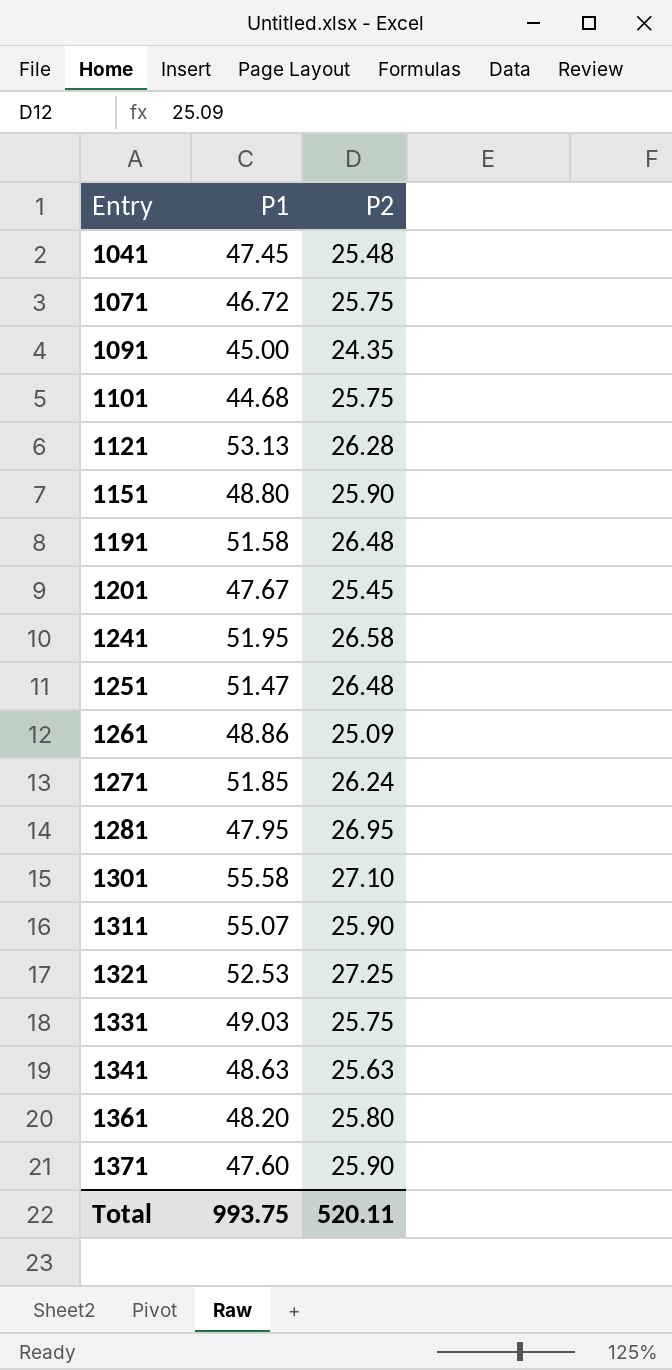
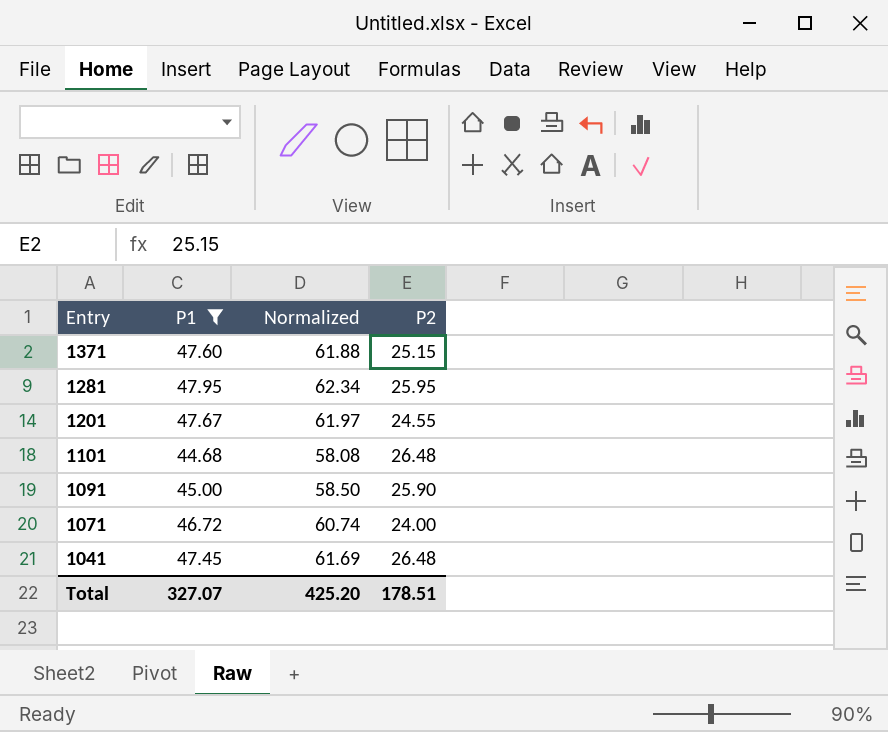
filter: none -> P1 <= 47.95
row order: Entry ascending -> Entry descending
column Normalized | formula: none -> [P1] * 1.3
1371 | P2: 25.90 -> 25.15
1281 | P2: 26.95 -> 25.95
1201 | P2: 25.45 -> 24.55
1101 | P2: 25.75 -> 26.48
1091 | P2: 24.35 -> 25.90
1071 | P2: 25.75 -> 24.00
1041 | P2: 25.48 -> 26.48
Total | P1: 993.75 -> 327.07
Total | P2: 520.11 -> 178.51

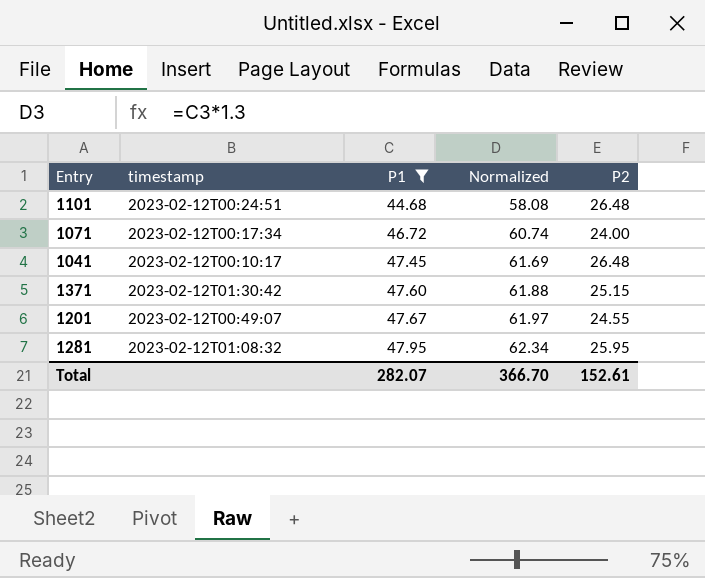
row order: Entry descending -> P1 ascending
column timestamp | position: none -> 2
row 1091: 45.00 | 58.50 | 25.90 -> none
Total | P1: 327.07 -> 282.07
Total | Normalized: 425.20 -> 366.70
Total | P2: 178.51 -> 152.61

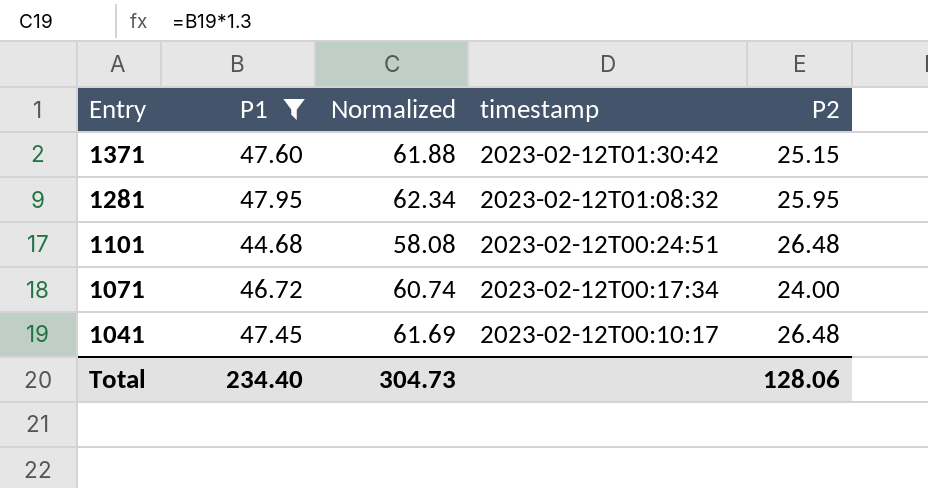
row order: P1 ascending -> Entry descending
column timestamp | position: 2 -> 4
row 1201: 2023-02-12T00:49:07 | 47.67 | 61.97 | 24.55 -> none
Total | P1: 282.07 -> 234.40
Total | Normalized: 366.70 -> 304.73
Total | P2: 152.61 -> 128.06

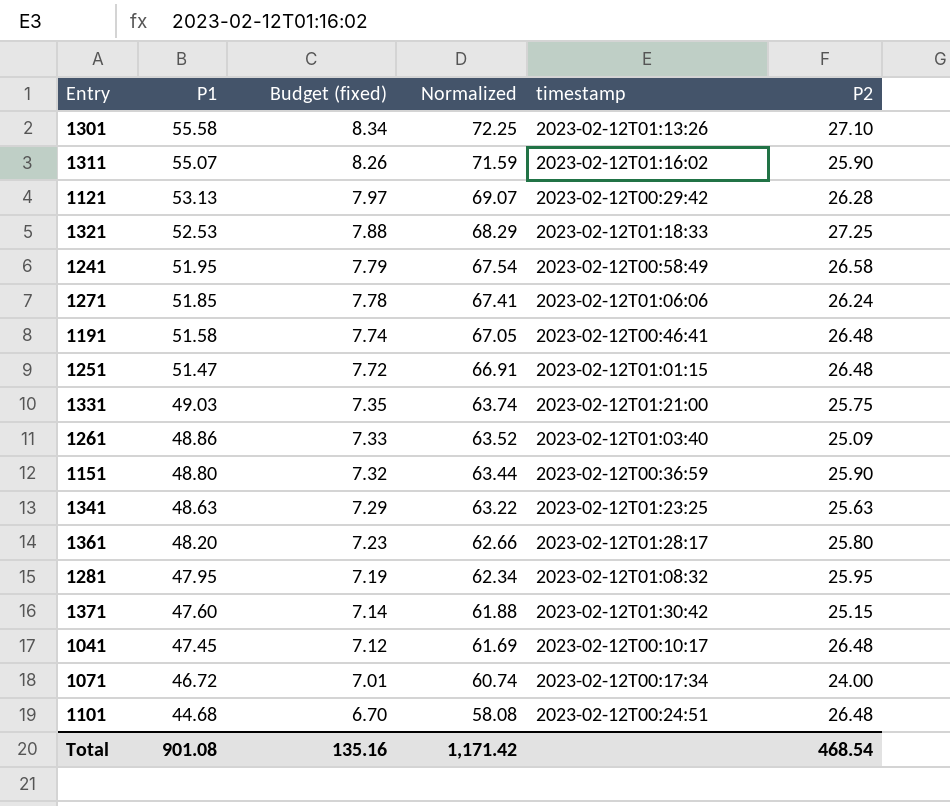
filter: P1 <= 47.95 -> none
row order: Entry descending -> P1 descending
column Budget (fixed) | formula: none -> [P1] * 0.15
Total | P1: 234.40 -> 901.08
Total | Normalized: 304.73 -> 1,171.42
Total | P2: 128.06 -> 468.54

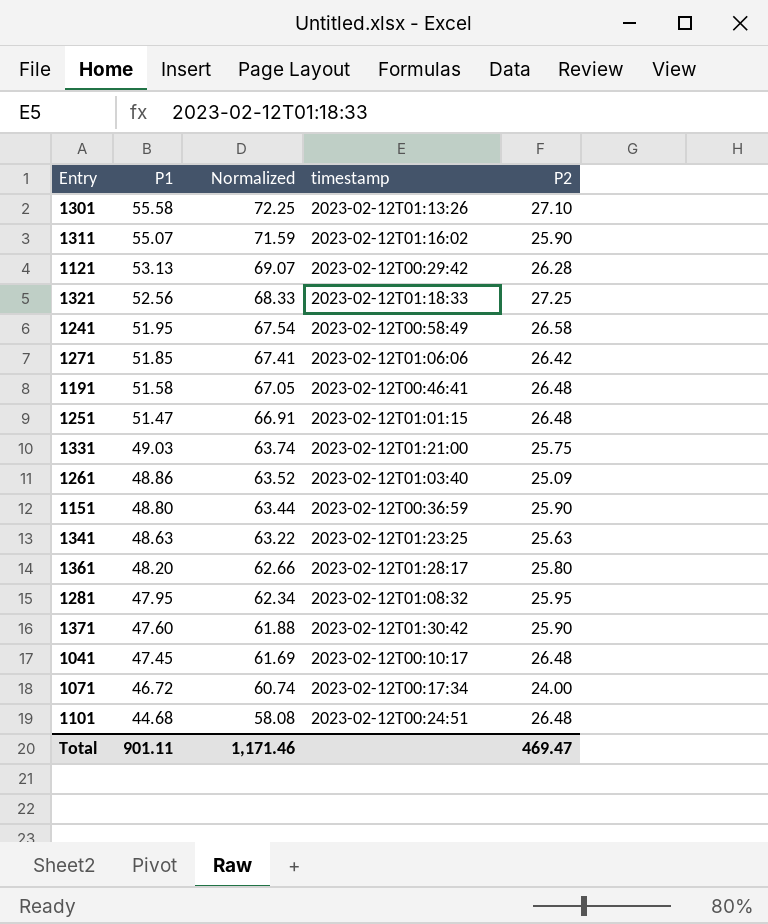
column Budget (fixed) | formula: [P1] * 0.15 -> none
1321 | P1: 52.53 -> 52.56
1321 | Normalized: 68.29 -> 68.33
1271 | P2: 26.24 -> 26.42
1371 | P2: 25.15 -> 25.90
Total | P1: 901.08 -> 901.11
Total | Normalized: 1,171.42 -> 1,171.46
Total | P2: 468.54 -> 469.47

